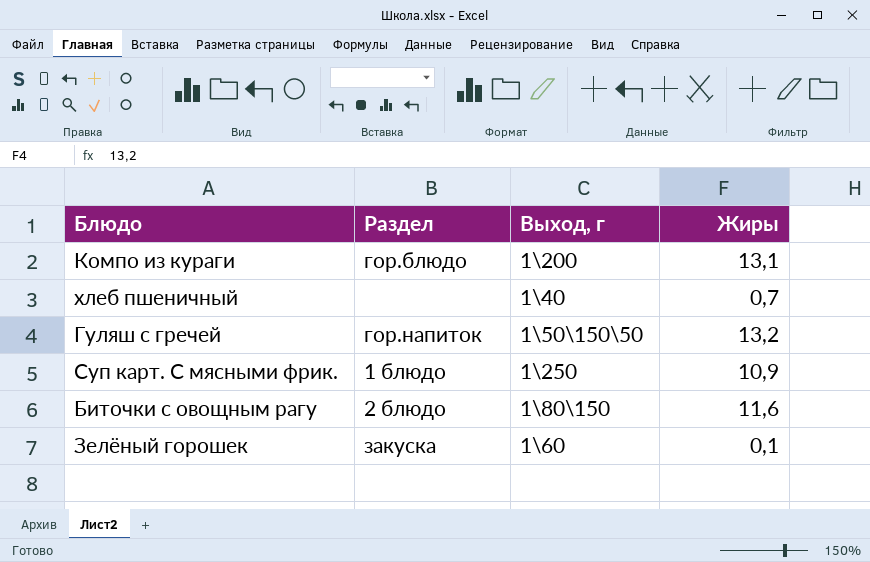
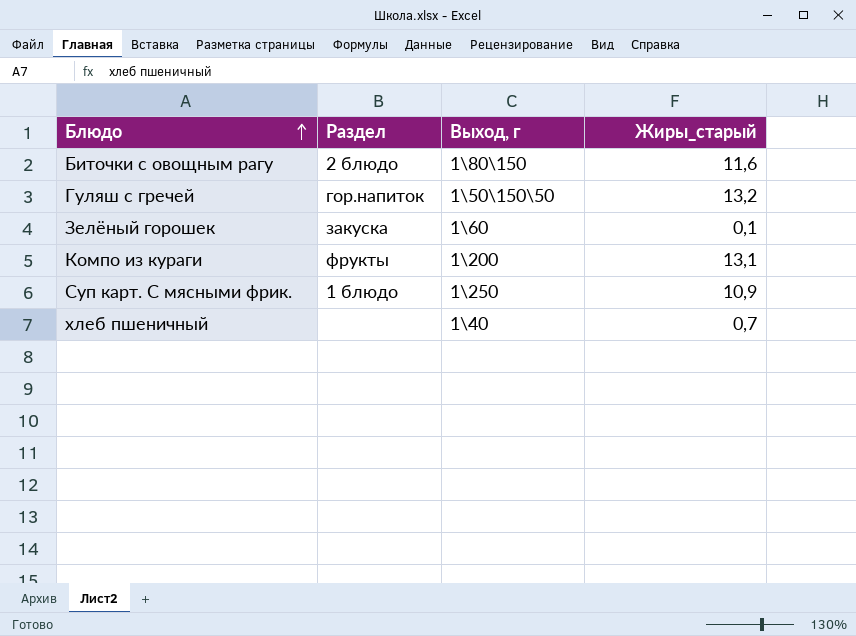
row order: none -> Блюдо ascending
column name: Жиры -> Жиры_старый
Компо из кураги | Раздел: гор.блюдо -> фрукты

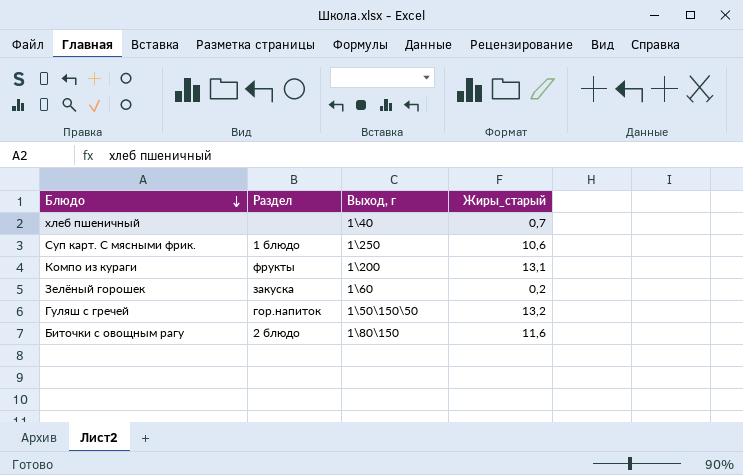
row order: Блюдо ascending -> Блюдо descending
Суп карт. С мясными фрик. | Жиры_старый: 10,9 -> 10,6
Зелёный горошек | Жиры_старый: 0,1 -> 0,2

